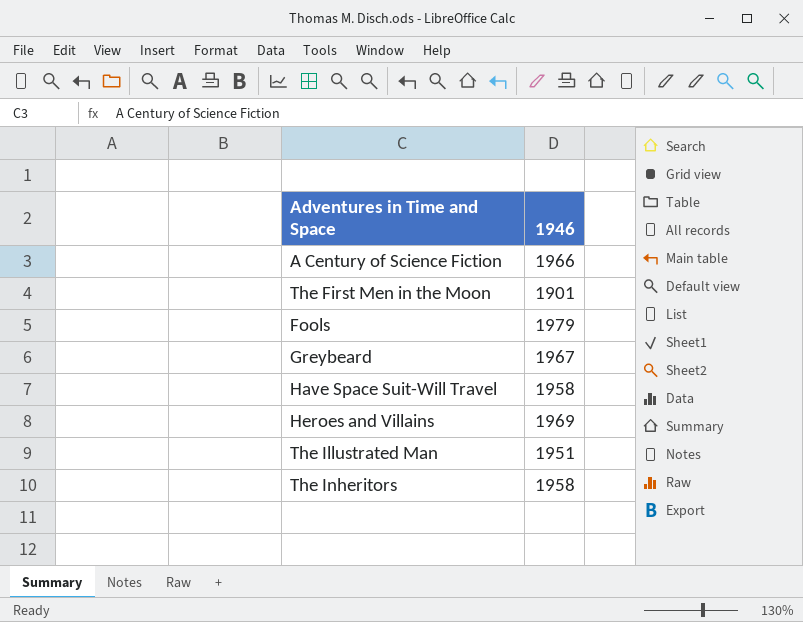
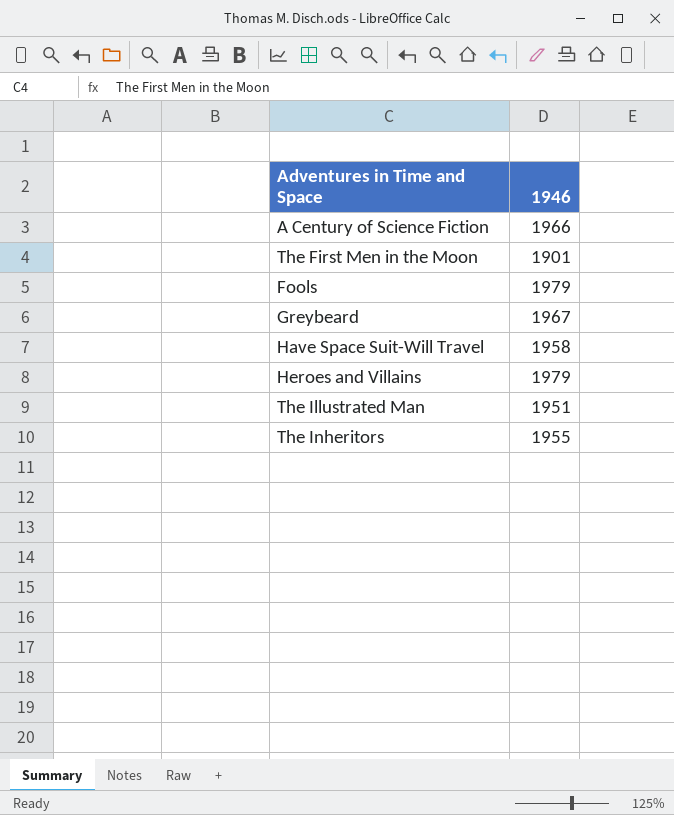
Heroes and Villains | 1946: 1969 -> 1979
The Inheritors | 1946: 1958 -> 1955

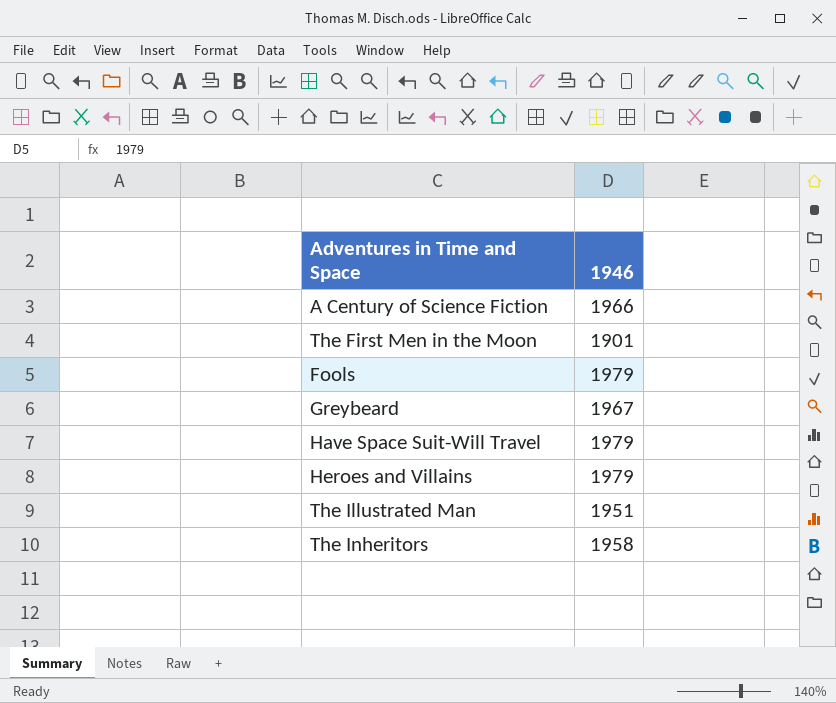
Have Space Suit-Will Travel | 1946: 1958 -> 1979
The Inheritors | 1946: 1955 -> 1958

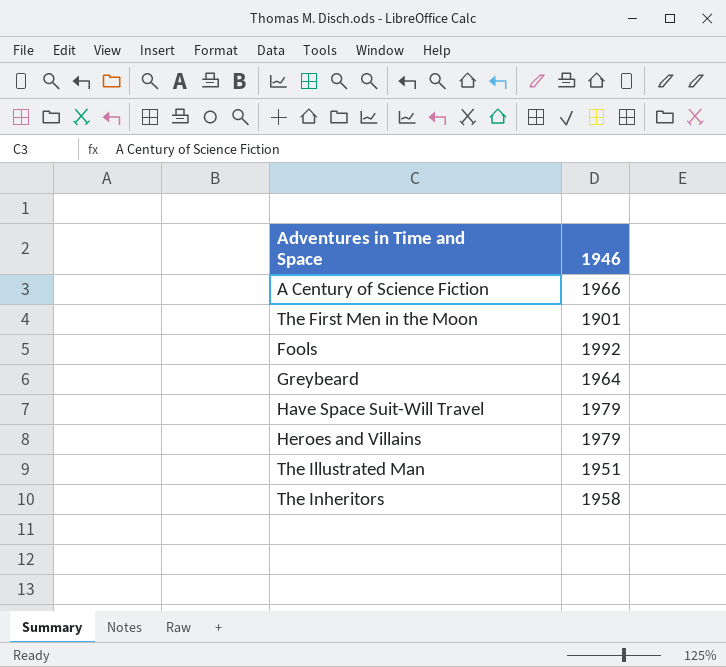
Fools | 1946: 1979 -> 1992
Greybeard | 1946: 1967 -> 1964

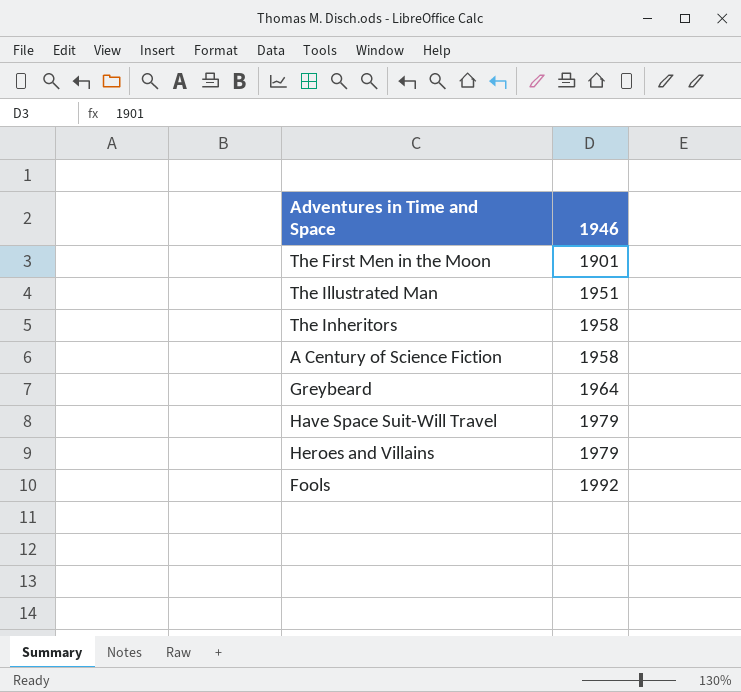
row order: none -> 1946 ascending
A Century of Science Fiction | 1946: 1966 -> 1958

